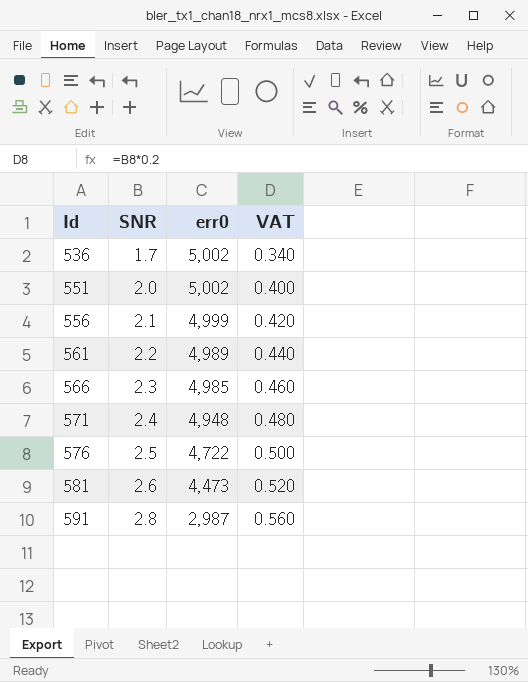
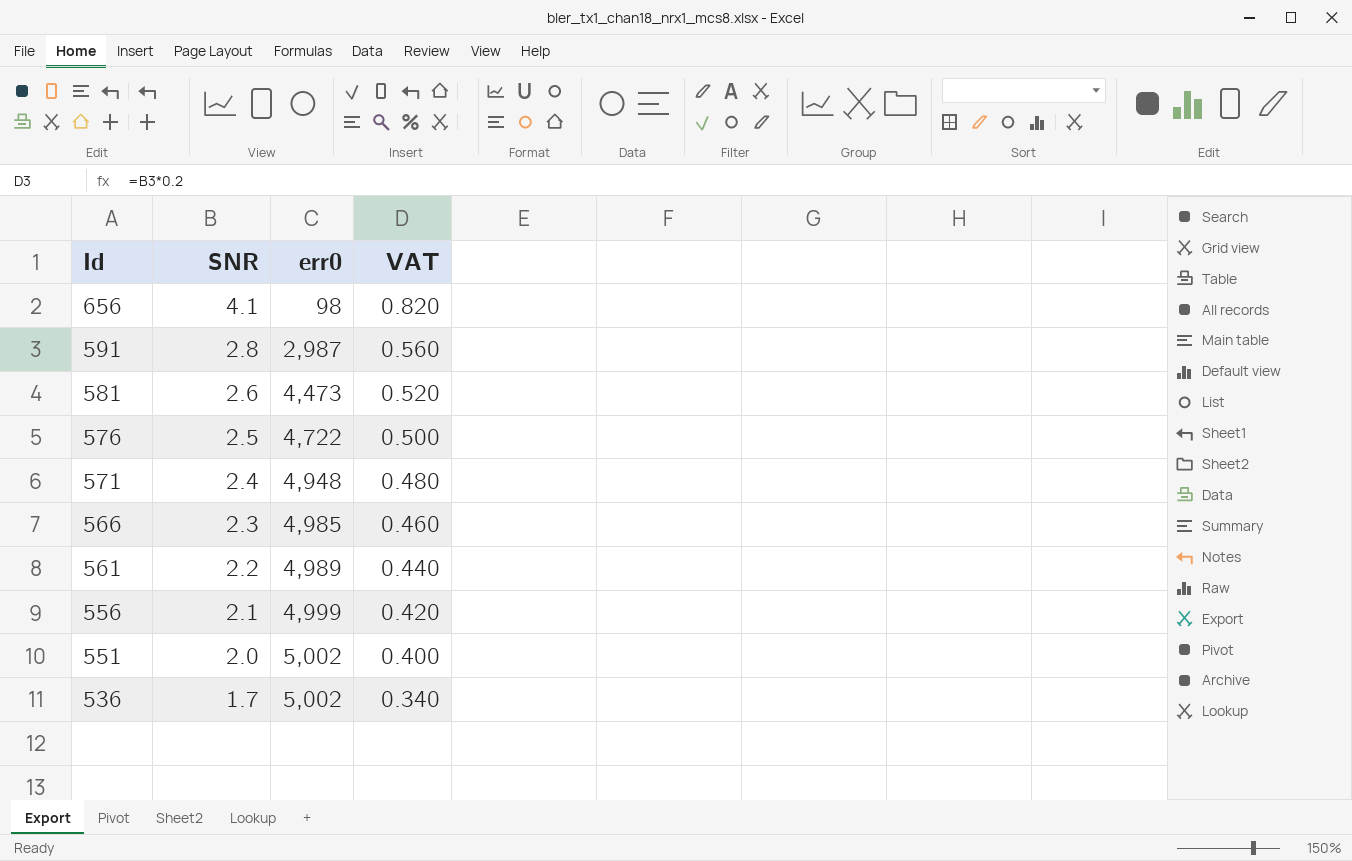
row order: Id ascending -> Id descending
row 656: none -> 4.1 | 98 | 0.820

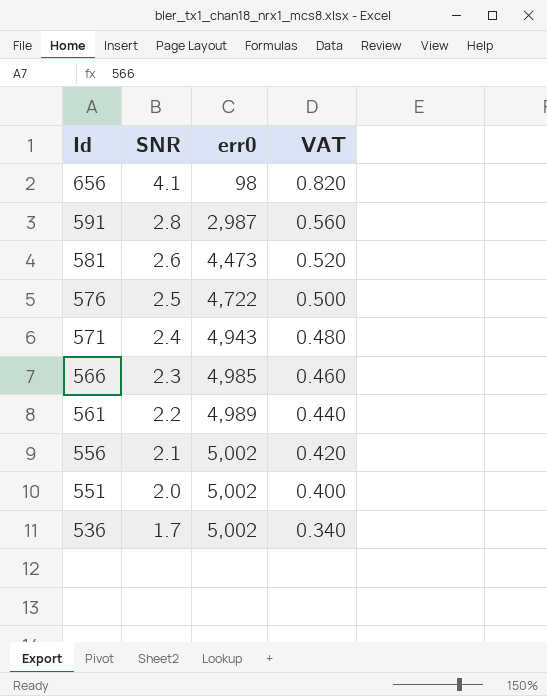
571 | err0: 4,948 -> 4,943
556 | err0: 4,999 -> 5,002

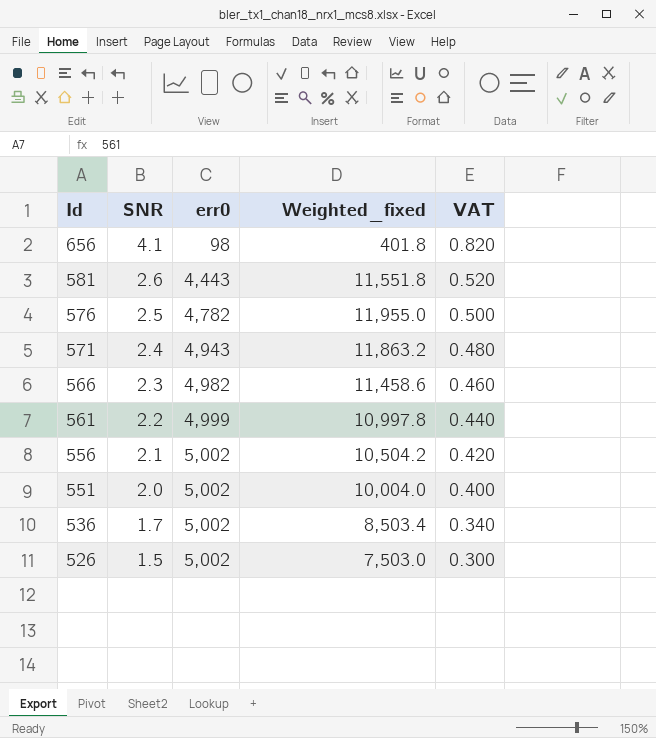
column Weighted_fixed | formula: none -> [SNR] * [err0]
row 591: 2.8 | 2,987 | 0.560 -> none
581 | err0: 4,473 -> 4,443
576 | err0: 4,722 -> 4,782
566 | err0: 4,985 -> 4,982
561 | err0: 4,989 -> 4,999
row 526: none -> 1.5 | 5,002 | 7,503.0 | 0.300

